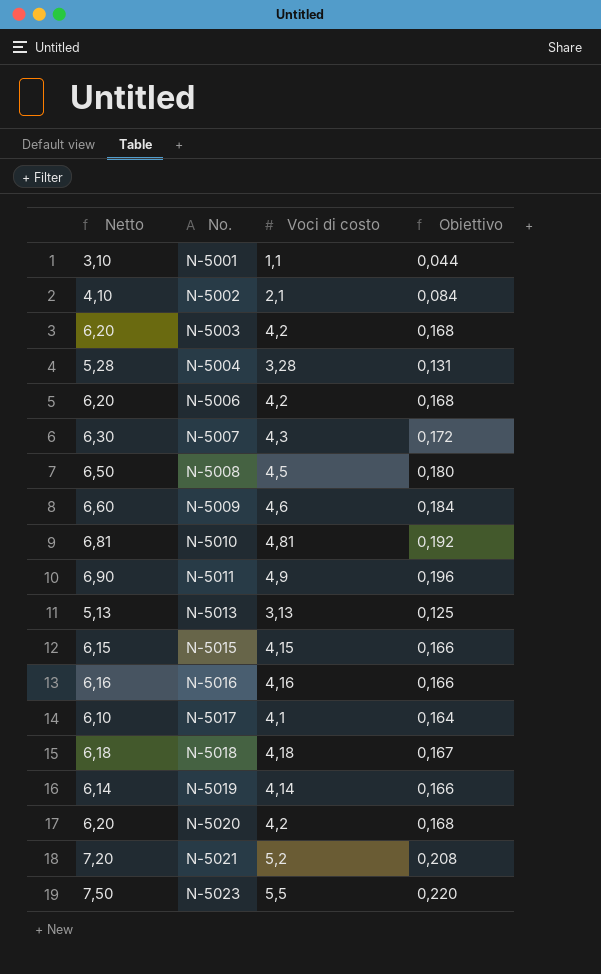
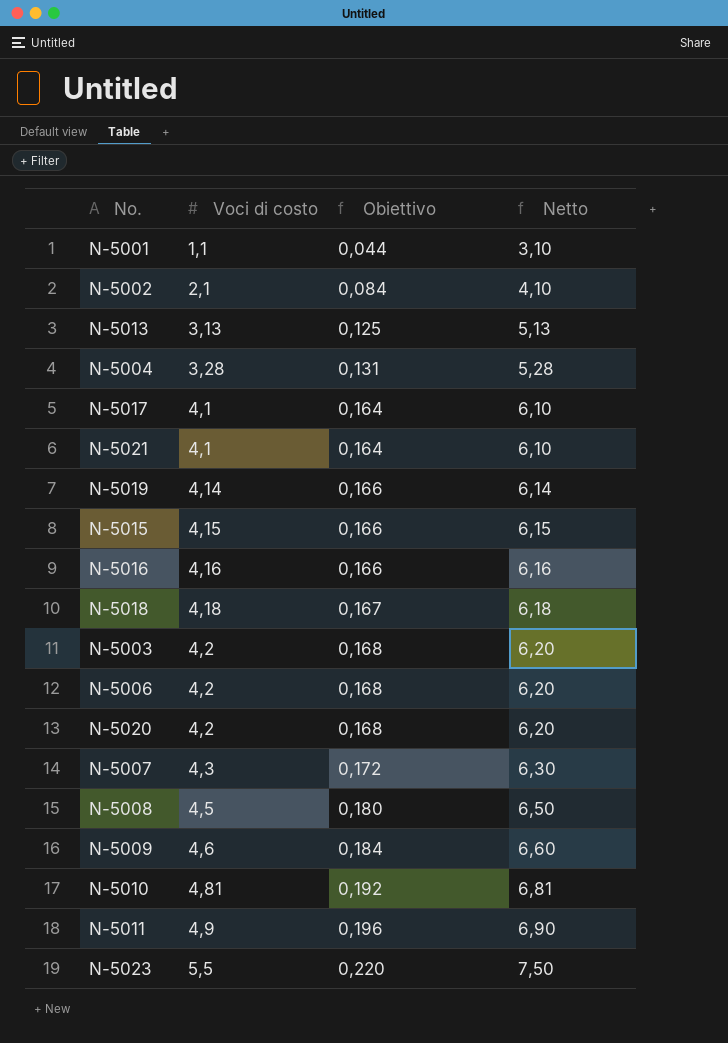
row order: No. ascending -> Voci di costo ascending
column Netto | position: 1 -> 4
N-5021 | Voci di costo: 5,2 -> 4,1
N-5021 | Obiettivo: 0,208 -> 0,164
N-5021 | Netto: 7,20 -> 6,10

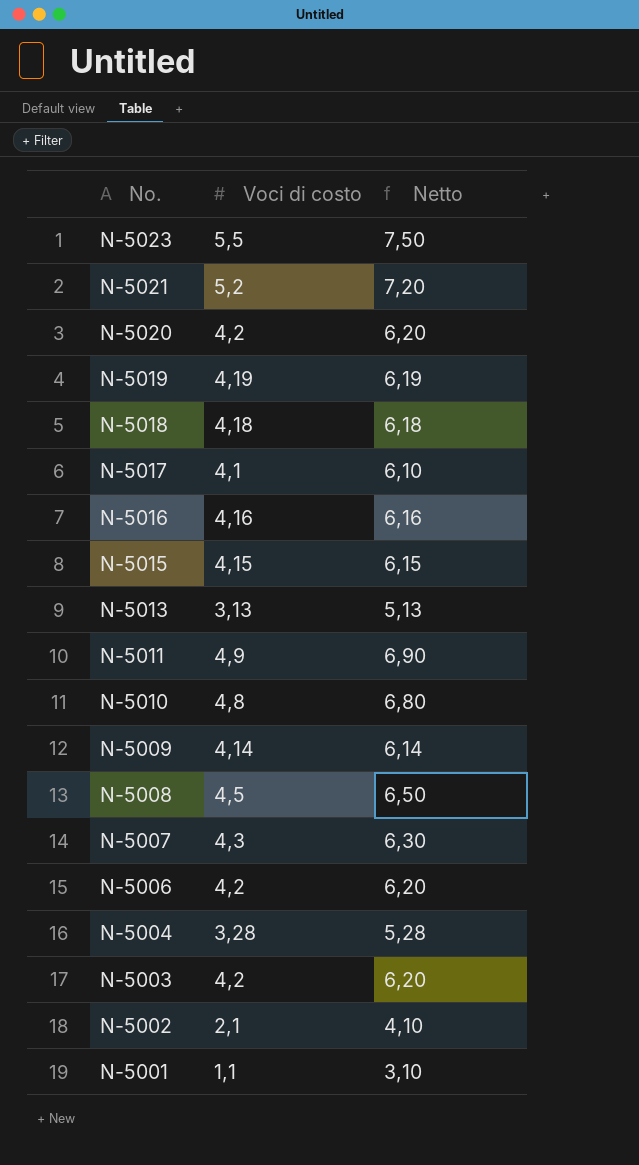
row order: Voci di costo ascending -> No. descending
column Obiettivo | formula: [Voci di costo] * 0,04 -> none
N-5021 | Voci di costo: 4,1 -> 5,2
N-5021 | Netto: 6,10 -> 7,20
N-5019 | Voci di costo: 4,14 -> 4,19
N-5019 | Netto: 6,14 -> 6,19
N-5010 | Voci di costo: 4,81 -> 4,8
N-5010 | Netto: 6,81 -> 6,80
N-5009 | Voci di costo: 4,6 -> 4,14
N-5009 | Netto: 6,60 -> 6,14

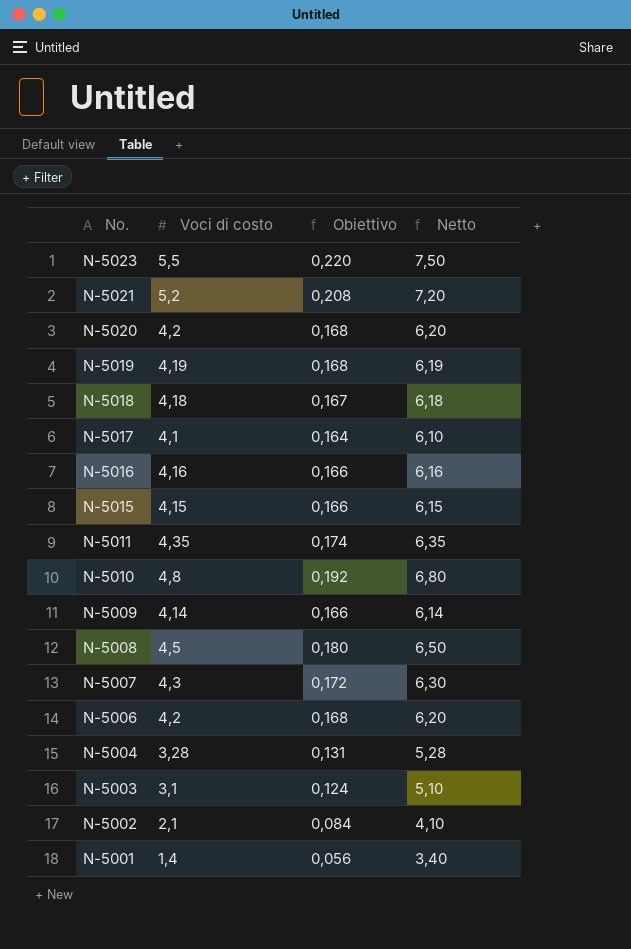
column Obiettivo | formula: none -> [Voci di costo] * 0,04
row N-5013: 3,13 | 5,13 -> none
N-5011 | Voci di costo: 4,9 -> 4,35
N-5011 | Netto: 6,90 -> 6,35
N-5003 | Voci di costo: 4,2 -> 3,1
N-5003 | Netto: 6,20 -> 5,10
N-5001 | Voci di costo: 1,1 -> 1,4
N-5001 | Netto: 3,10 -> 3,40

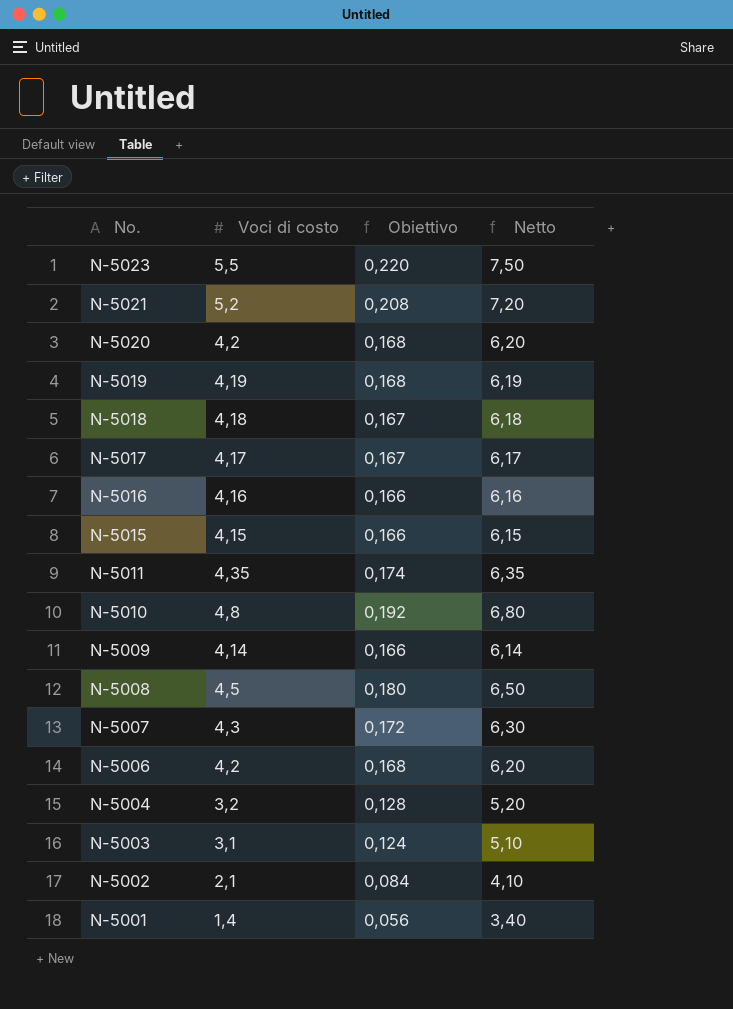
N-5017 | Voci di costo: 4,1 -> 4,17
N-5017 | Obiettivo: 0,164 -> 0,167
N-5017 | Netto: 6,10 -> 6,17
N-5004 | Voci di costo: 3,28 -> 3,2
N-5004 | Obiettivo: 0,131 -> 0,128
N-5004 | Netto: 5,28 -> 5,20

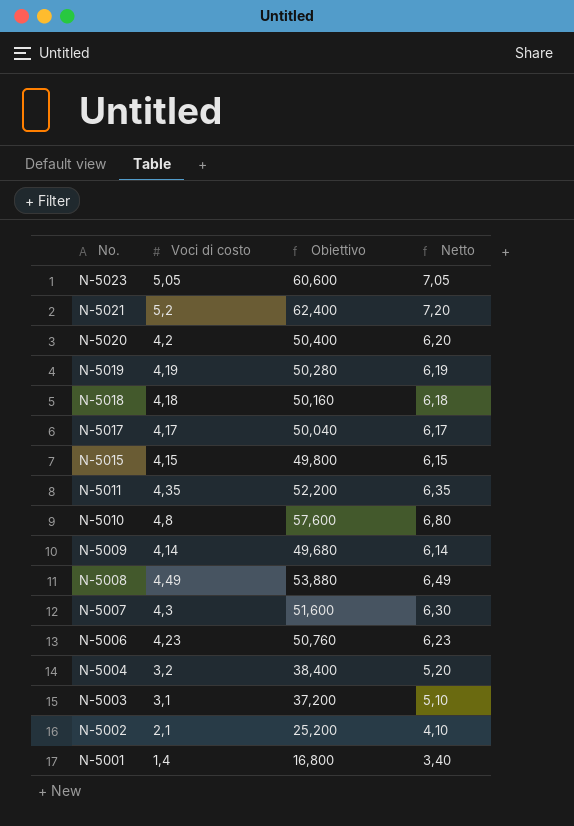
column Obiettivo | formula: [Voci di costo] * 0,04 -> [Voci di costo] * 12
row N-5016: 4,16 | 0,166 | 6,16 -> none
N-5023 | Voci di costo: 5,5 -> 5,05
N-5023 | Netto: 7,50 -> 7,05
N-5008 | Voci di costo: 4,5 -> 4,49
N-5008 | Netto: 6,50 -> 6,49
N-5006 | Voci di costo: 4,2 -> 4,23
N-5006 | Netto: 6,20 -> 6,23

